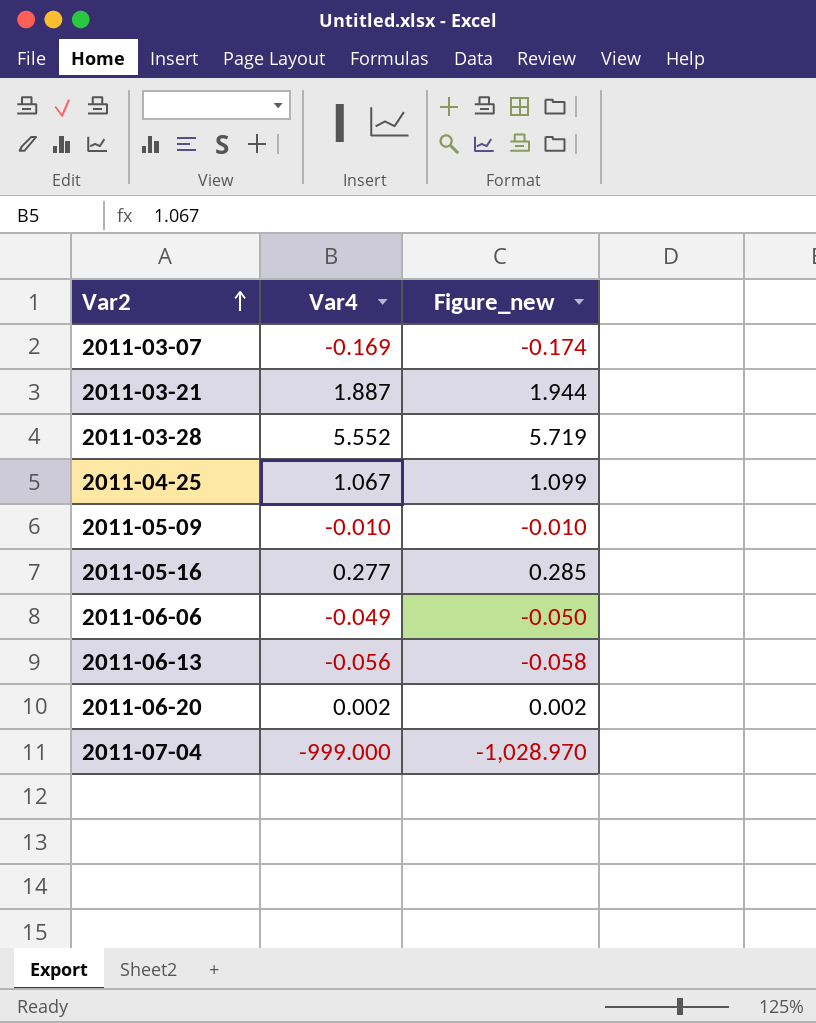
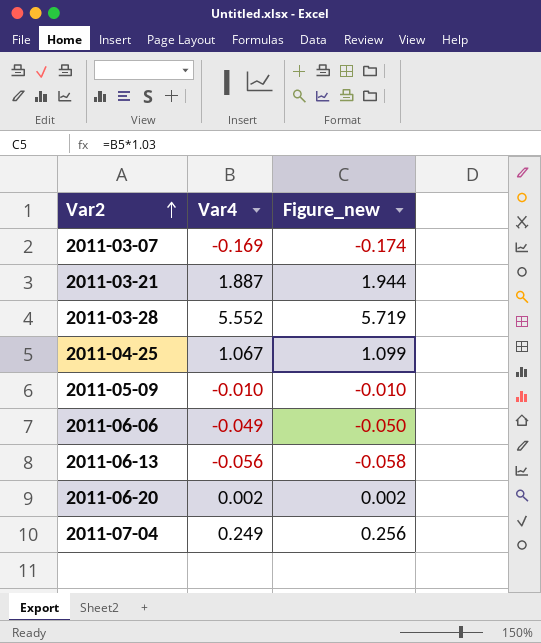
row 2011-05-16: 0.277 | 0.285 -> none
2011-07-04 | Var4: -999.000 -> 0.249
2011-07-04 | Figure_new: -1,028.970 -> 0.256

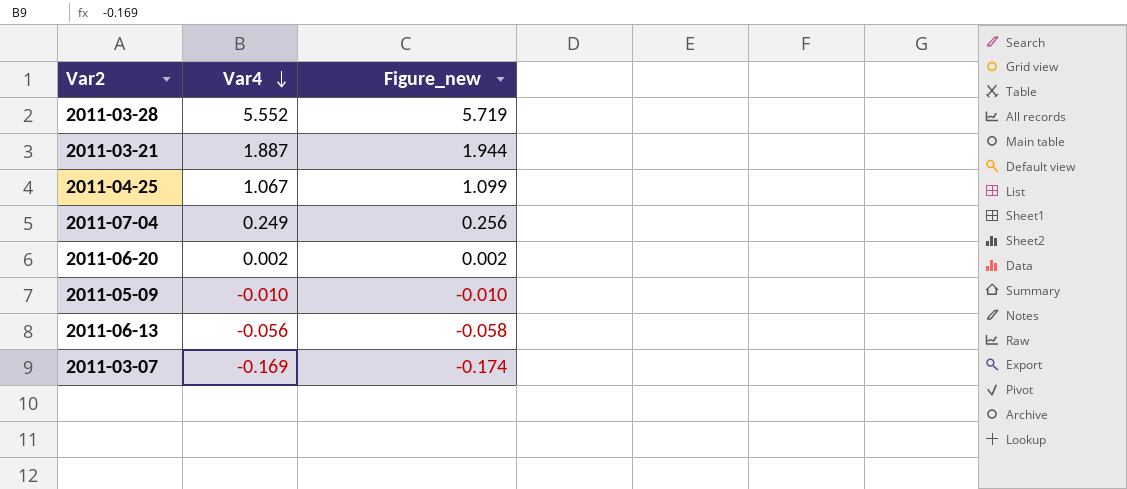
row order: Var2 ascending -> Var4 descending
row 2011-06-06: -0.049 | -0.050 -> none

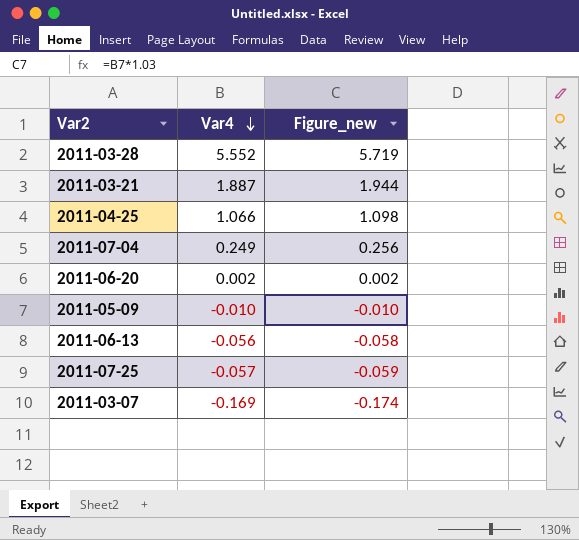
2011-04-25 | Var4: 1.067 -> 1.066
2011-04-25 | Figure_new: 1.099 -> 1.098
row 2011-07-25: none -> -0.057 | -0.059

